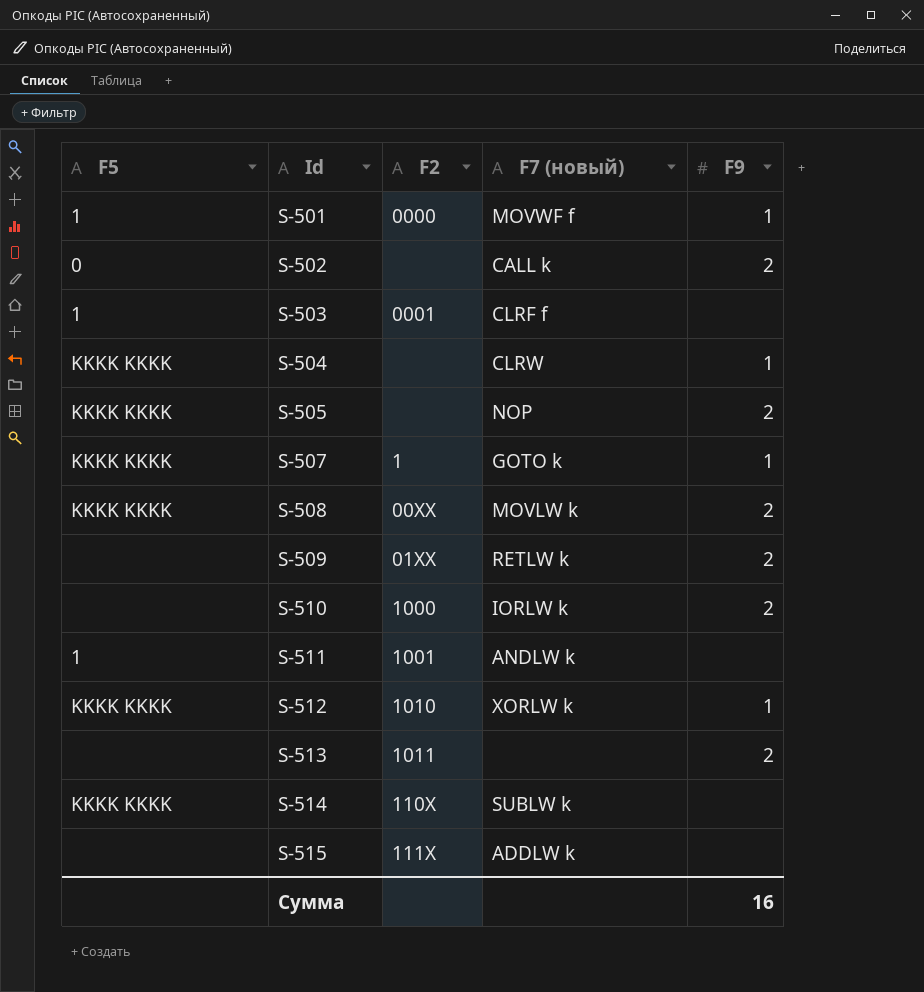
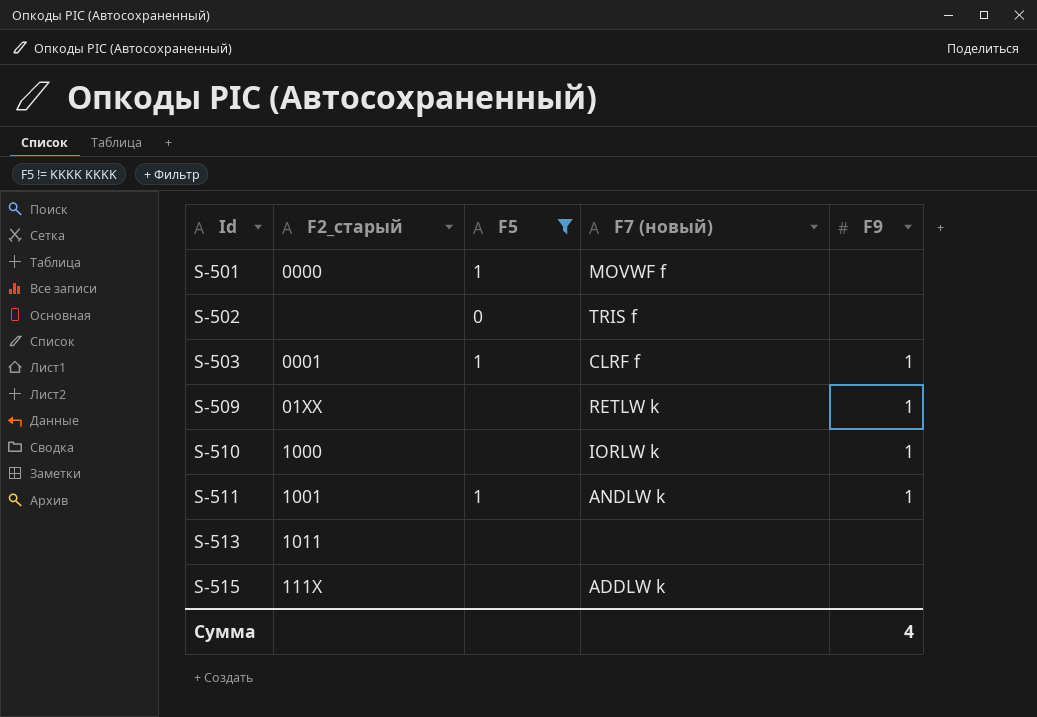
filter: none -> F5 != KKKK KKKK
column name: F2 -> F2_старый
column F5 | position: 1 -> 3
S-501 | F9: 1 -> none
S-502 | F7 (новый): CALL k -> TRIS f
S-502 | F9: 2 -> none
S-503 | F9: none -> 1
S-509 | F9: 2 -> 1
S-510 | F9: 2 -> 1
S-511 | F9: none -> 1
S-513 | F9: 2 -> none
Сумма | F9: 16 -> 4

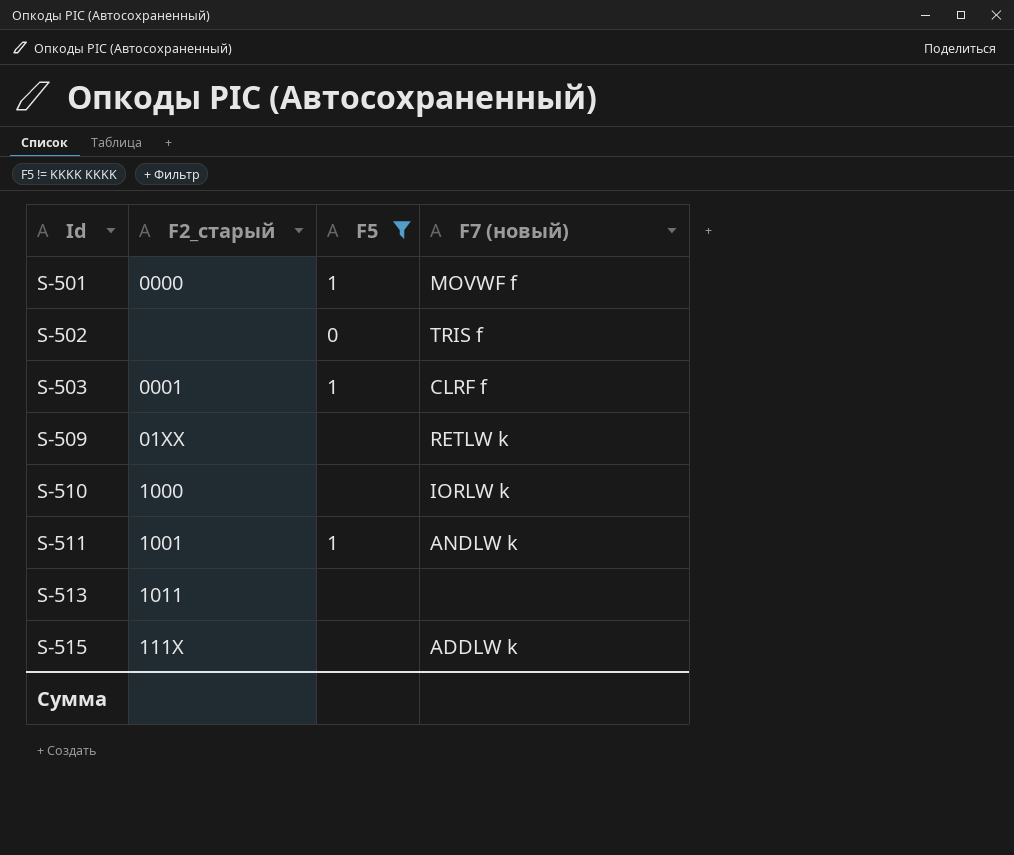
column F9 | position: 5 -> none

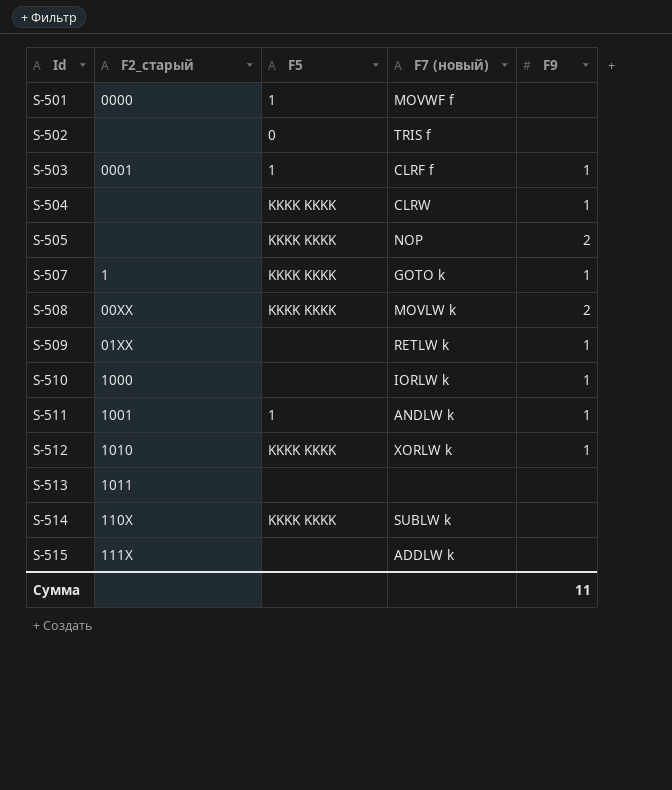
filter: F5 != KKKK KKKK -> none
column F9 | position: none -> 5

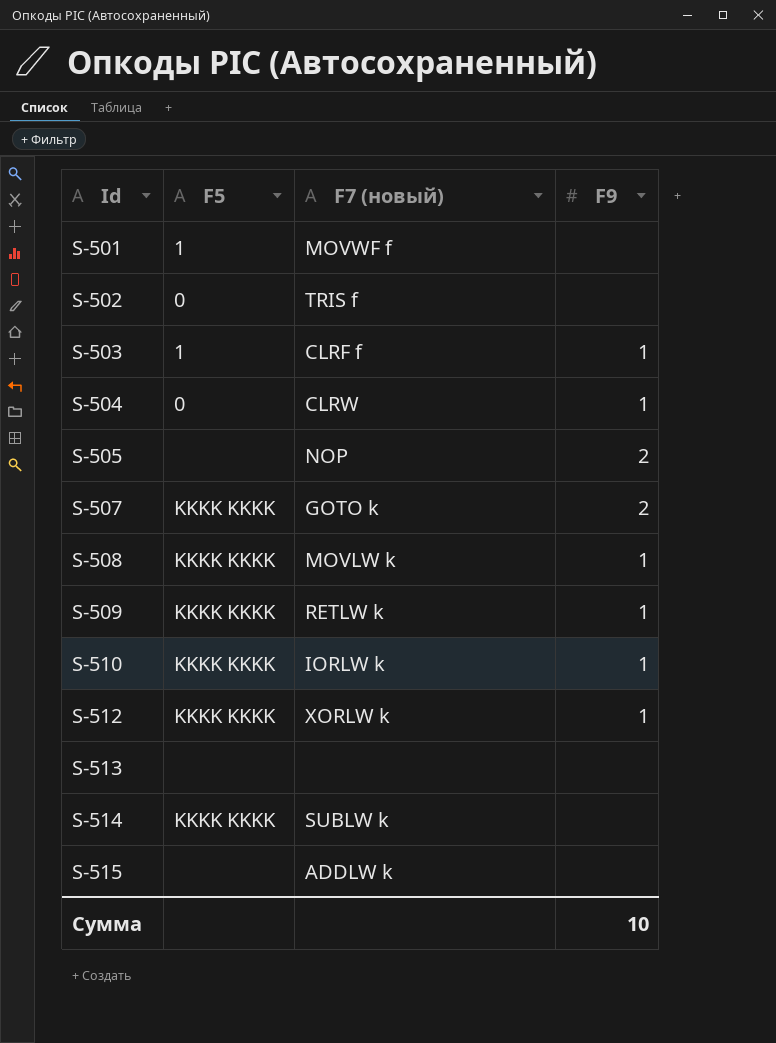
column F2_старый | position: 2 -> none
row S-511: 1001 | 1 | ANDLW k | 1 -> none
S-504 | F5: KKKK KKKK -> 0
S-505 | F5: KKKK KKKK -> none
S-507 | F9: 1 -> 2
S-508 | F9: 2 -> 1
S-509 | F5: none -> KKKK KKKK
S-510 | F5: none -> KKKK KKKK
Сумма | F9: 11 -> 10

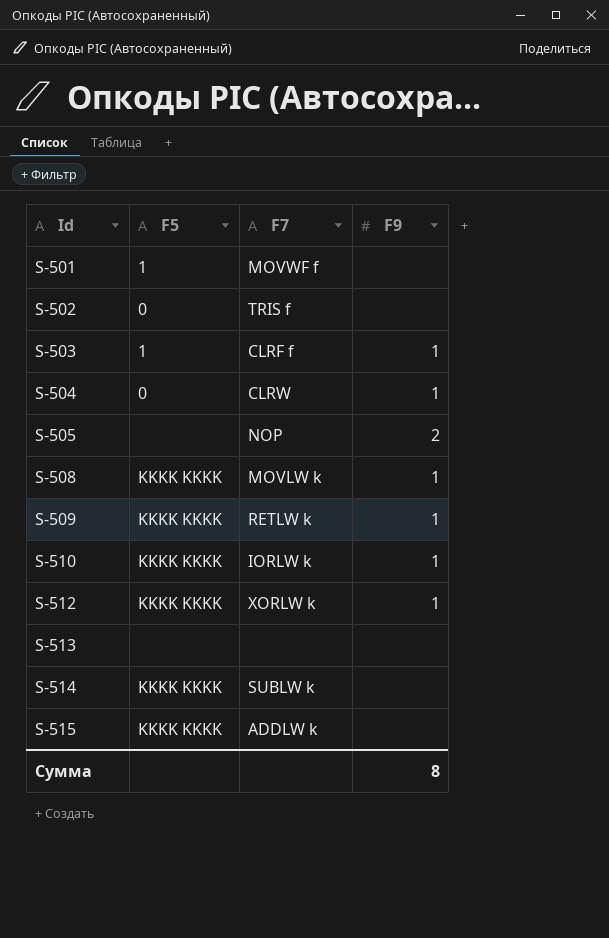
column name: F7 (новый) -> F7
row S-507: KKKK KKKK | GOTO k | 2 -> none
S-515 | F5: none -> KKKK KKKK
Сумма | F9: 10 -> 8

